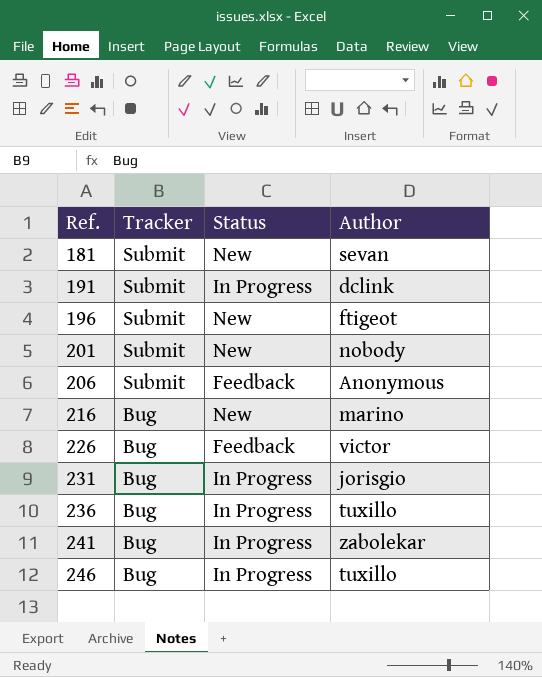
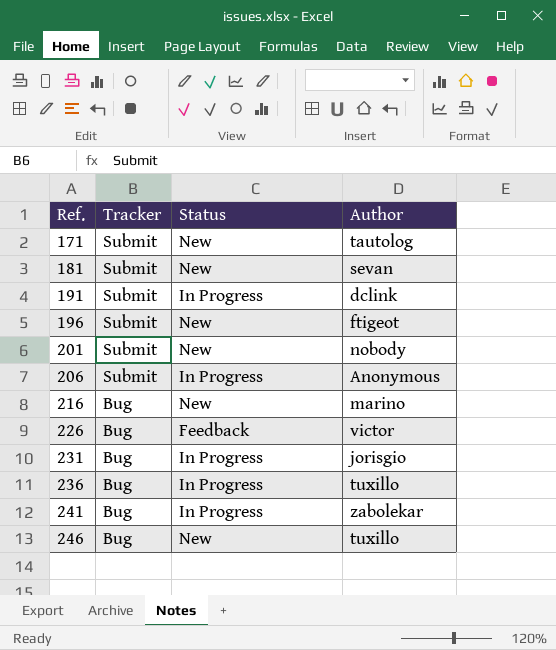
row 171: none -> Submit | New | tautolog
206 | Status: Feedback -> In Progress
246 | Status: In Progress -> New

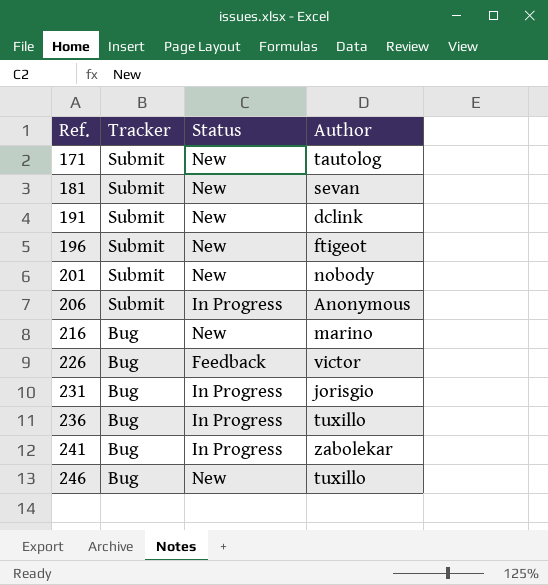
191 | Status: In Progress -> New

